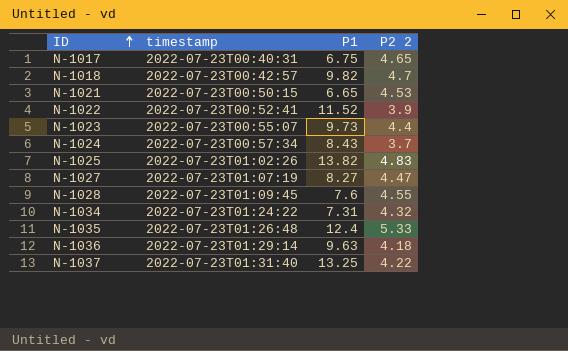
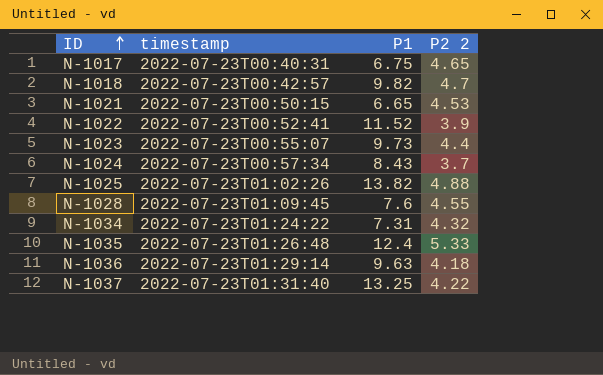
row N-1027: 2022-07-23T01:07:19 | 8.27 | 4.47 -> none
N-1025 | P2 2: 4.83 -> 4.88

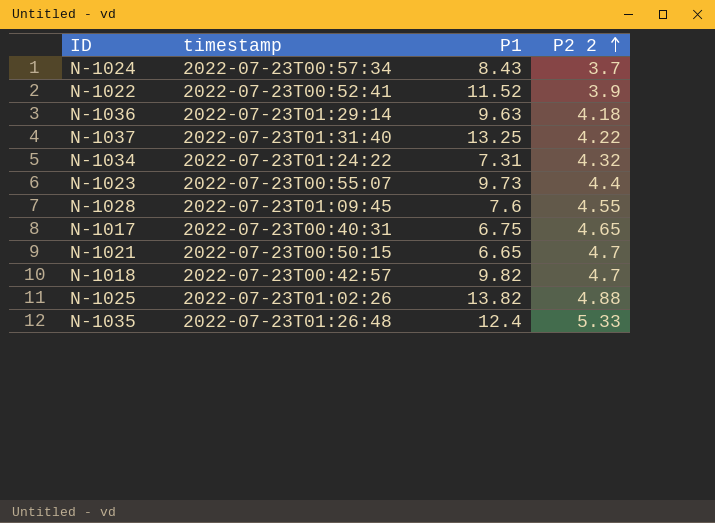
row order: ID ascending -> P2 2 ascending
N-1021 | P2 2: 4.53 -> 4.7

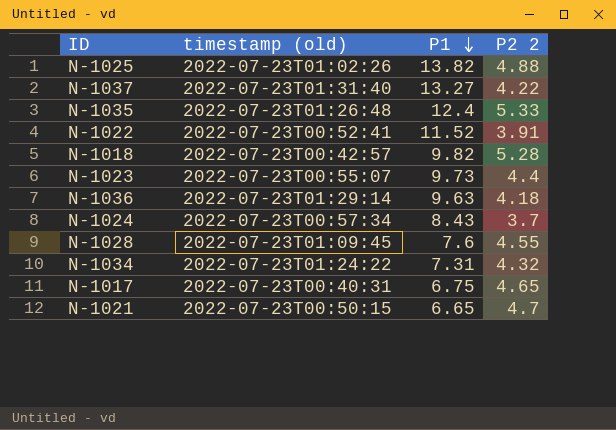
row order: P2 2 ascending -> P1 descending
column name: timestamp -> timestamp (old)
N-1037 | P1: 13.25 -> 13.27
N-1022 | P2 2: 3.9 -> 3.91
N-1018 | P2 2: 4.7 -> 5.28

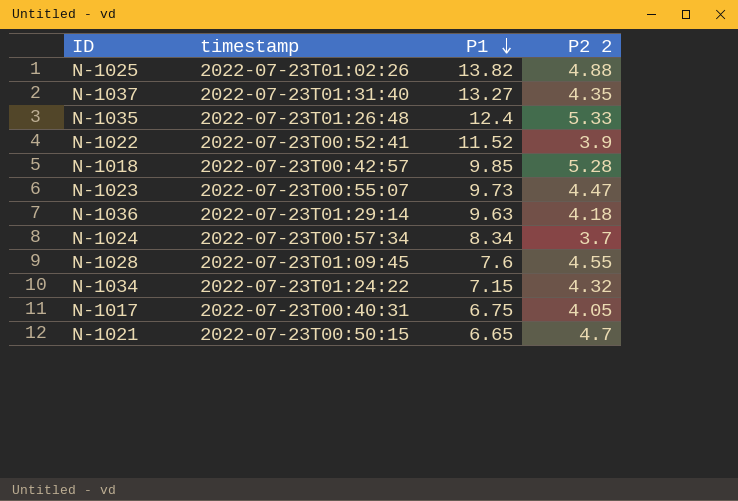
column name: timestamp (old) -> timestamp
N-1037 | P2 2: 4.22 -> 4.35
N-1022 | P2 2: 3.91 -> 3.9
N-1018 | P1: 9.82 -> 9.85
N-1023 | P2 2: 4.4 -> 4.47
N-1024 | P1: 8.43 -> 8.34
N-1034 | P1: 7.31 -> 7.15
N-1017 | P2 2: 4.65 -> 4.05

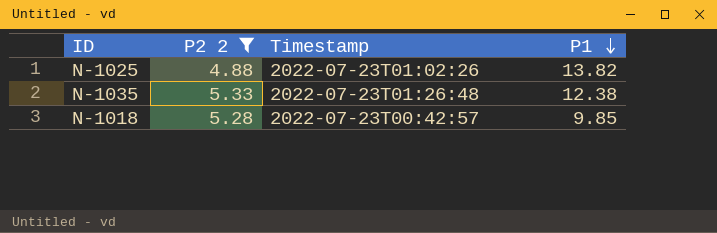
filter: none -> P2 2 >= 4.88
column P2 2 | position: 4 -> 2
column name: timestamp -> Timestamp
N-1035 | P1: 12.4 -> 12.38

